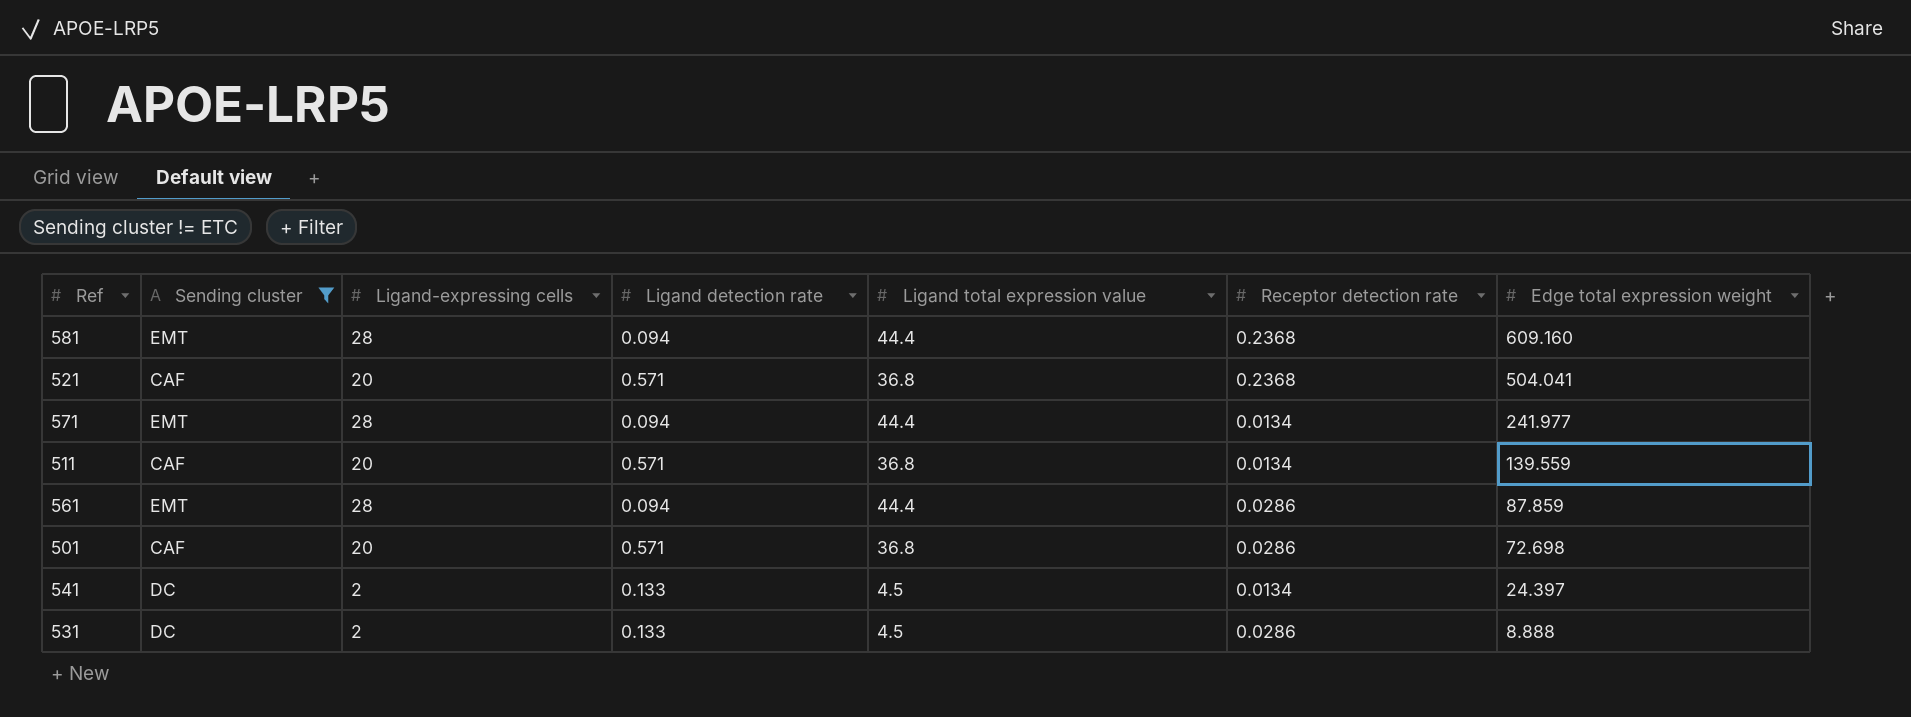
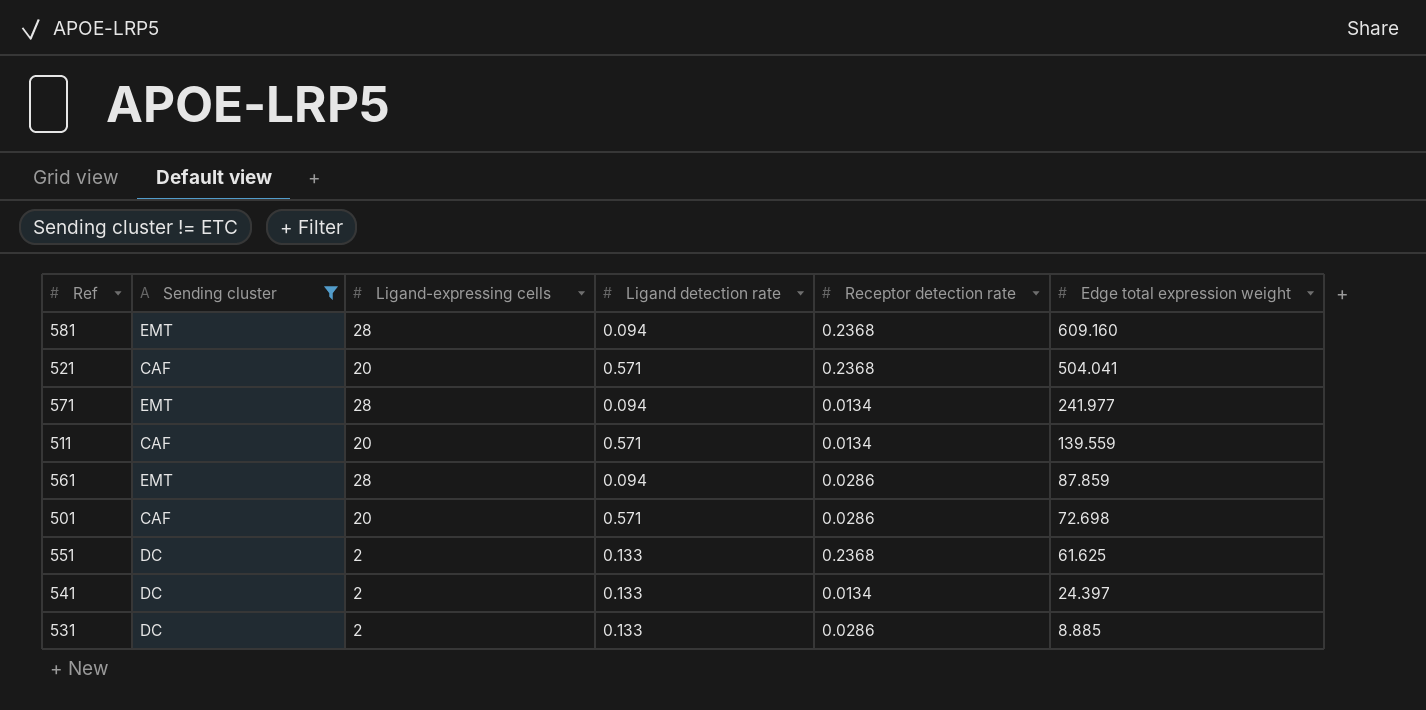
column Ligand total expression value | position: 5 -> none
row 551: none -> DC | 2 | 0.133 | 0.2368 | 61.625
531 | Edge total expression weight: 8.888 -> 8.885

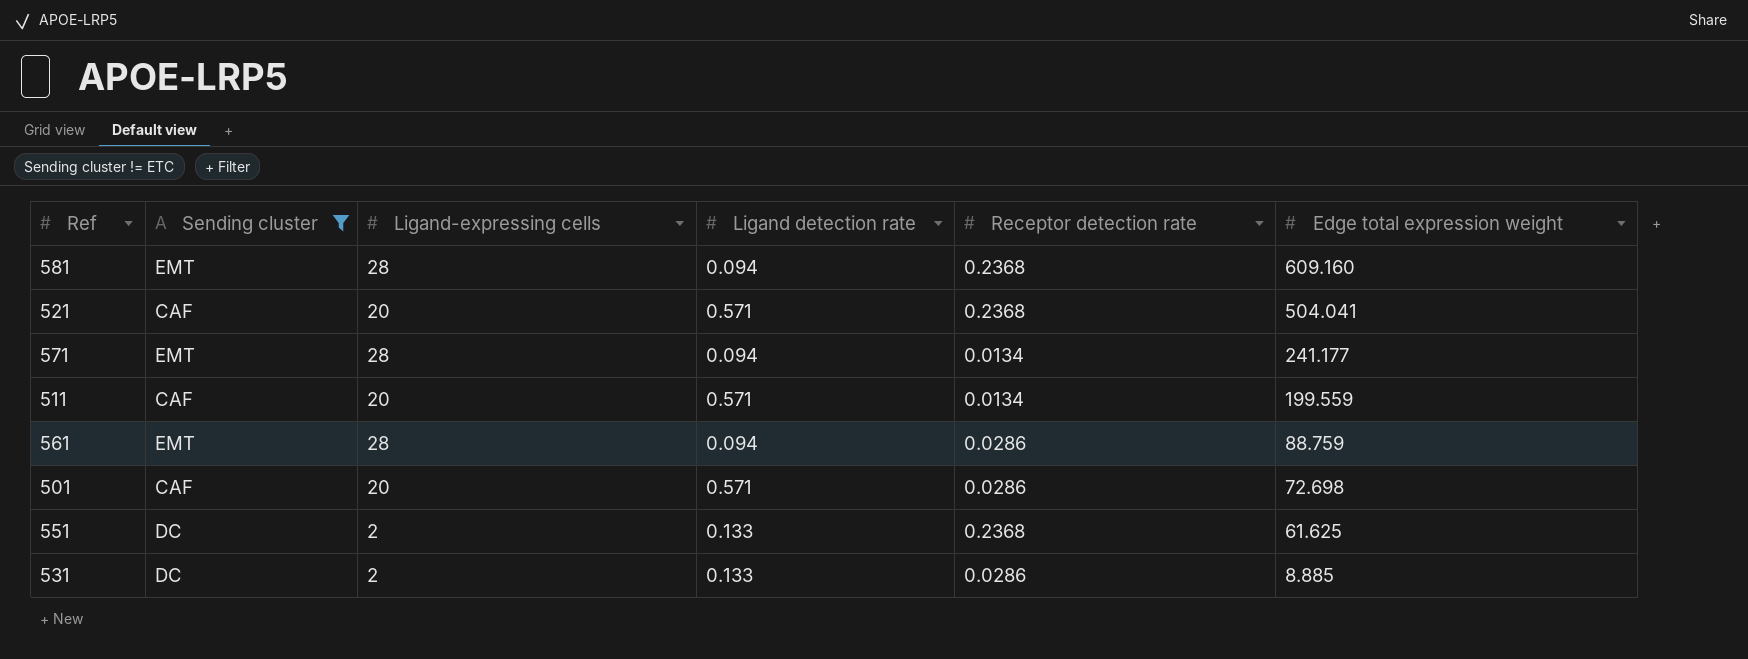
row 541: DC | 2 | 0.133 | 0.0134 | 24.397 -> none
571 | Edge total expression weight: 241.977 -> 241.177
511 | Edge total expression weight: 139.559 -> 199.559
561 | Edge total expression weight: 87.859 -> 88.759

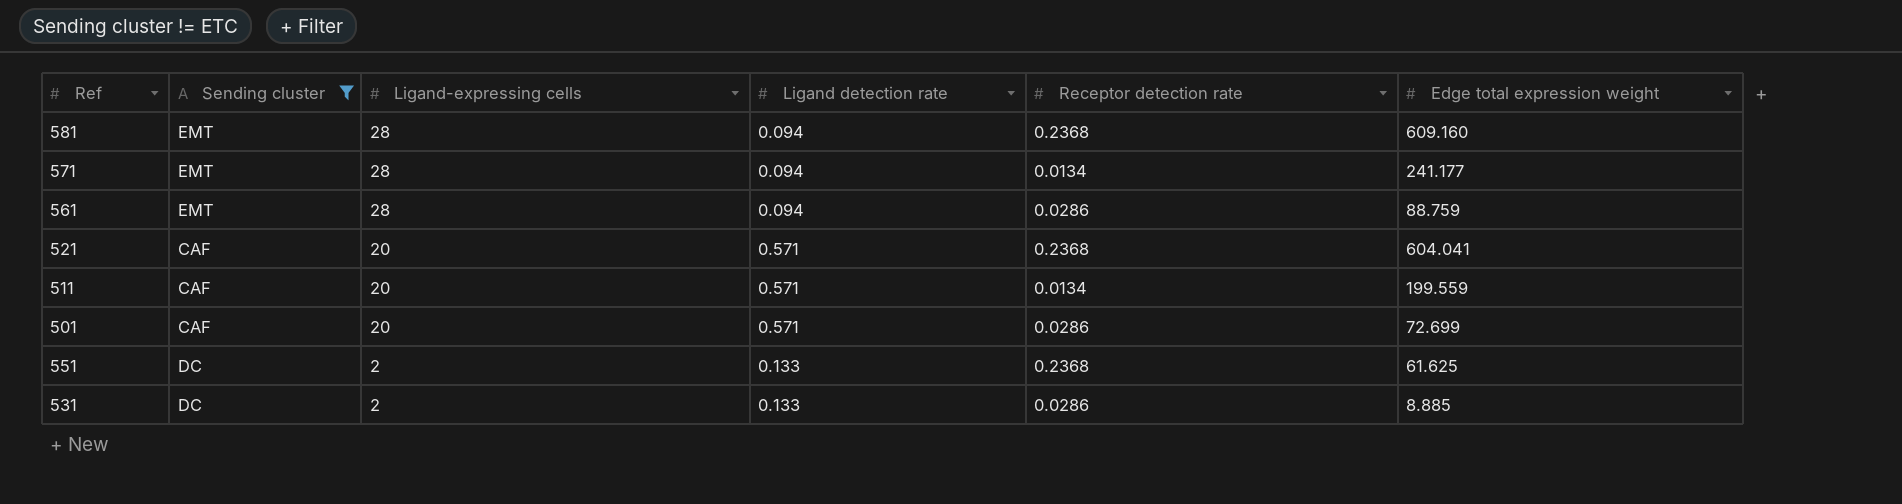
row order: Edge total expression weight descending -> Ligand-expressing cells descending
521 | Edge total expression weight: 504.041 -> 604.041
501 | Edge total expression weight: 72.698 -> 72.699

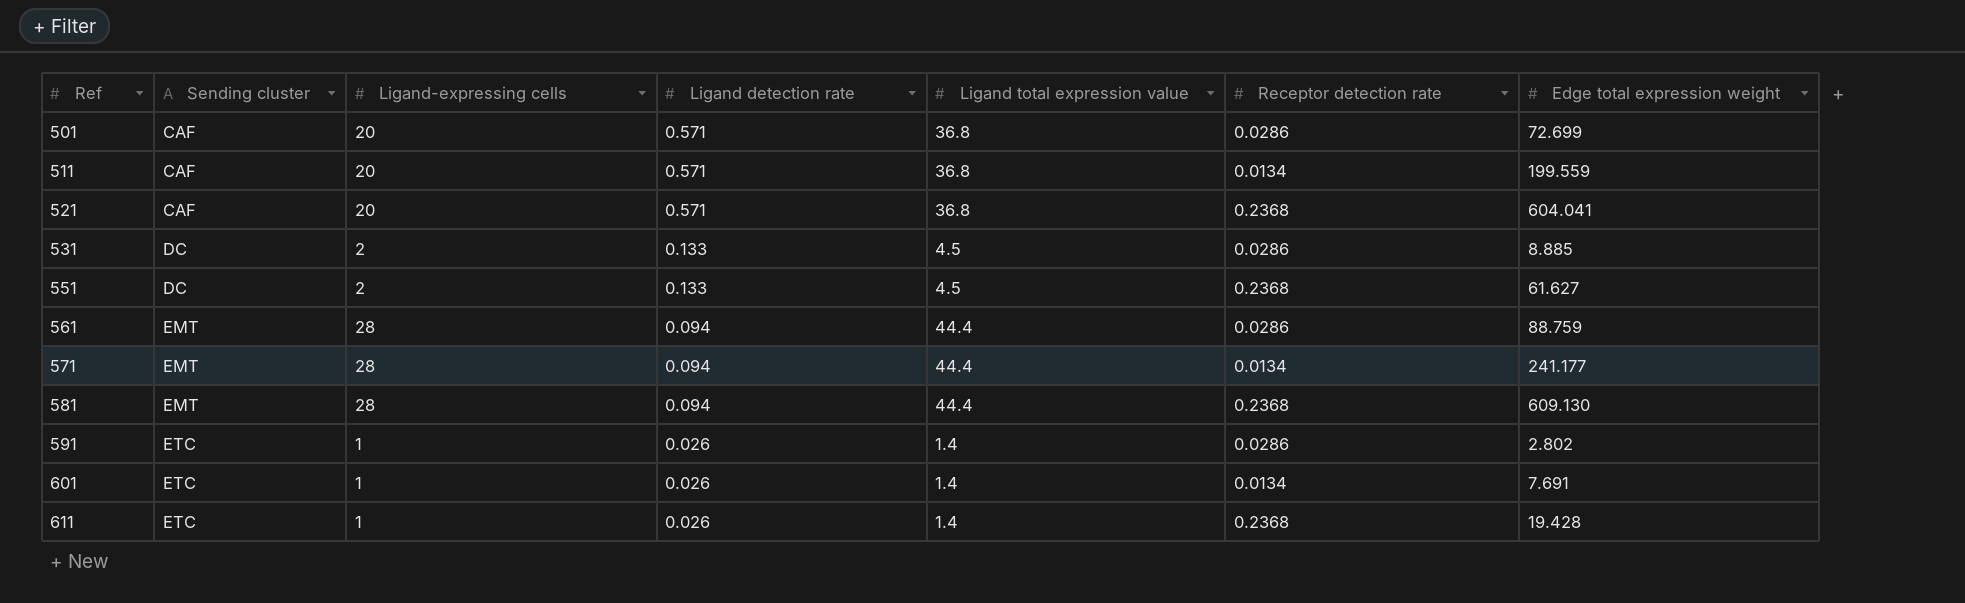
filter: Sending cluster != ETC -> none
row order: Ligand-expressing cells descending -> Ref ascending
column Ligand total expression value | position: none -> 5
551 | Edge total expression weight: 61.625 -> 61.627
581 | Edge total expression weight: 609.160 -> 609.130

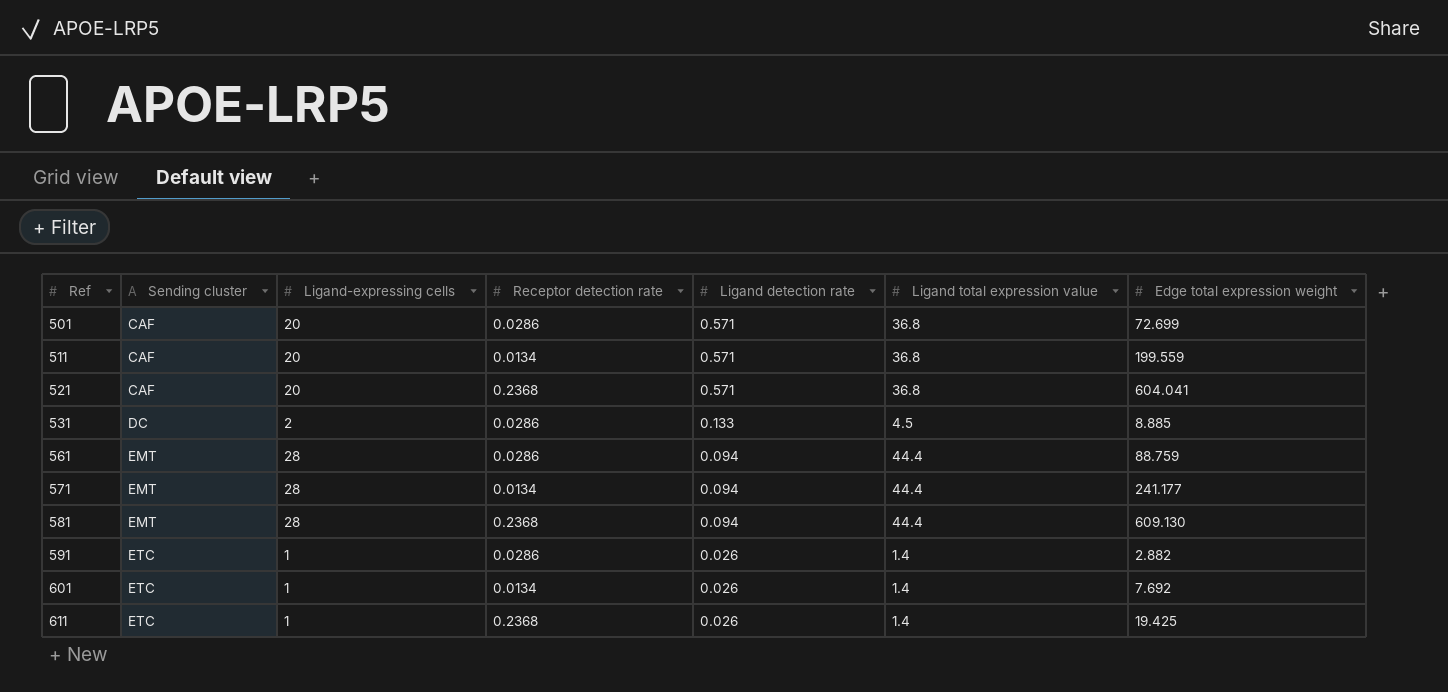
column Receptor detection rate | position: 6 -> 4
row 551: DC | 2 | 0.133 | 4.5 | 0.2368 | 61.627 -> none
591 | Edge total expression weight: 2.802 -> 2.882
601 | Edge total expression weight: 7.691 -> 7.692
611 | Edge total expression weight: 19.428 -> 19.425

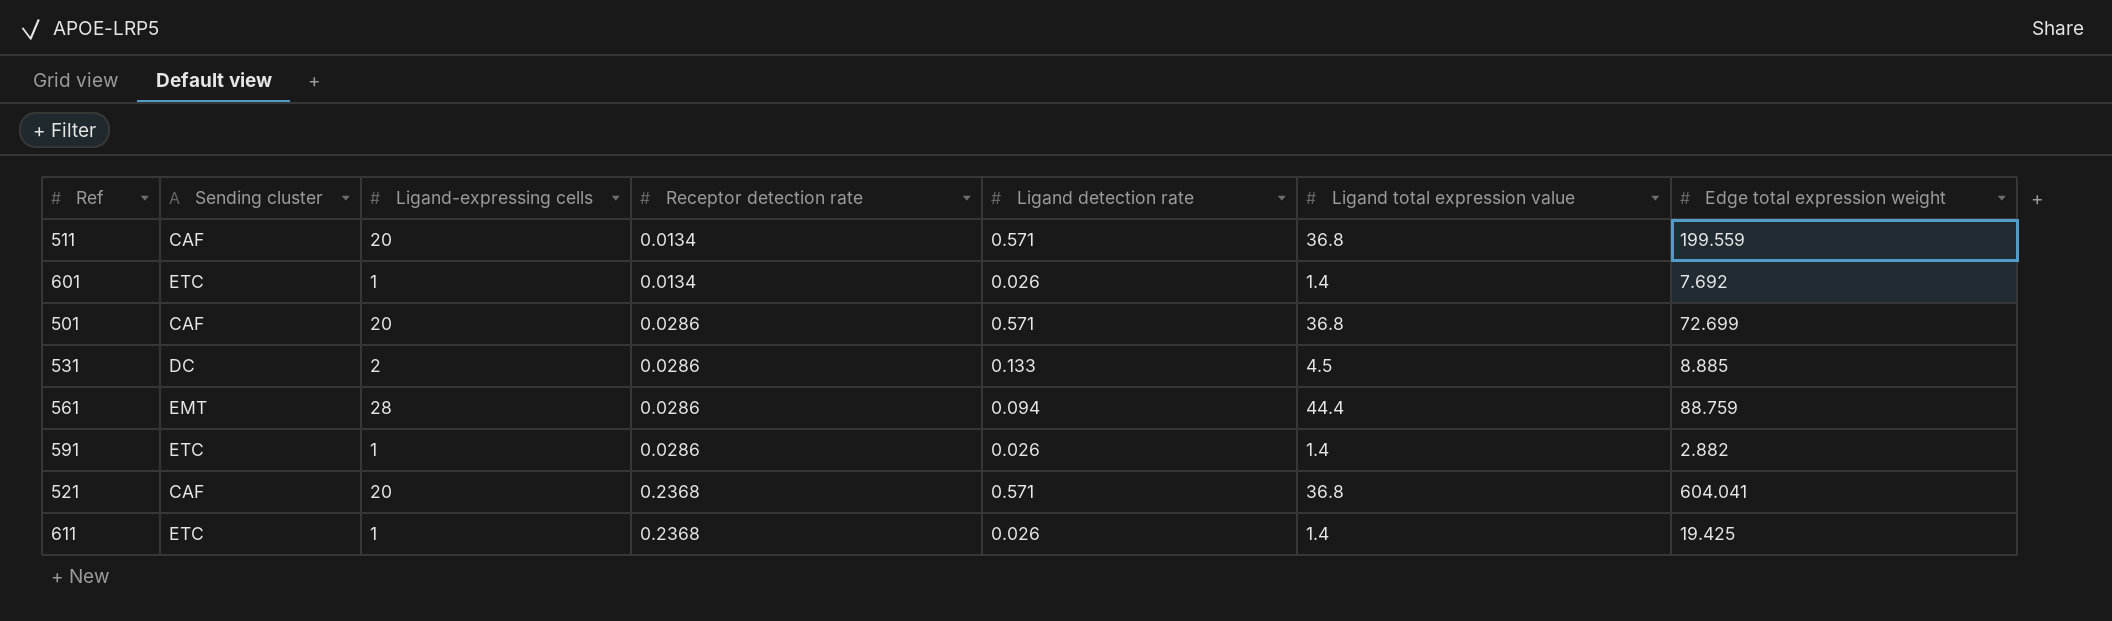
row order: Ref ascending -> Receptor detection rate ascending
row 571: EMT | 28 | 0.0134 | 0.094 | 44.4 | 241.177 -> none
row 581: EMT | 28 | 0.2368 | 0.094 | 44.4 | 609.130 -> none

